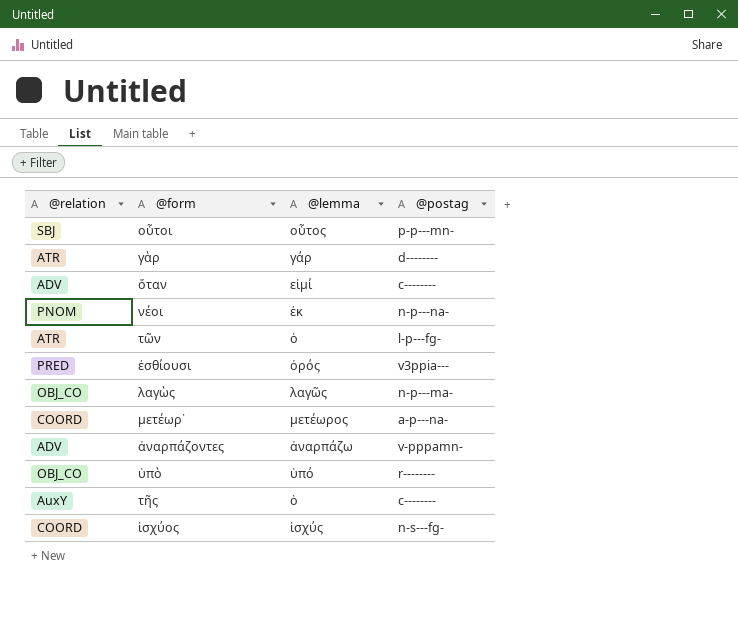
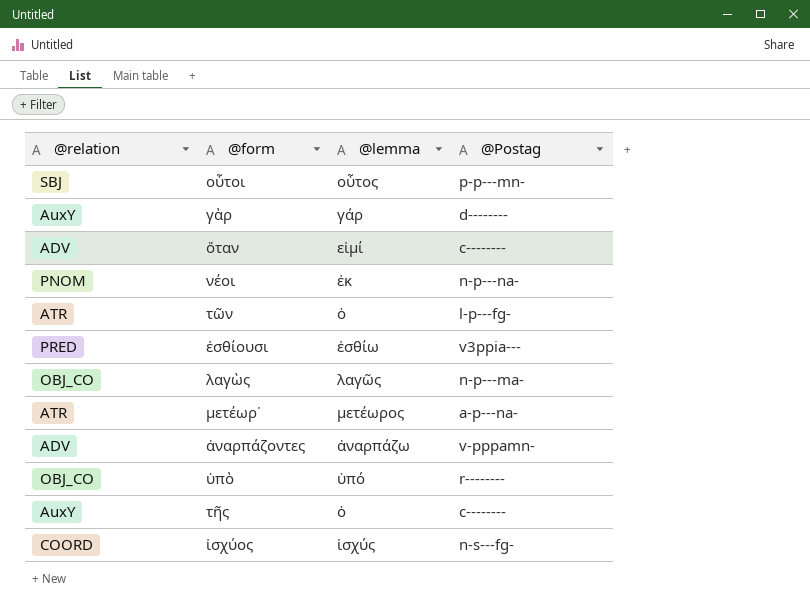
column name: @postag -> @Postag
γὰρ | @relation: ATR -> AuxY
ἐσθίουσι | @lemma: ὀρός -> ἐσθίω
μετέωρ᾽ | @relation: COORD -> ATR

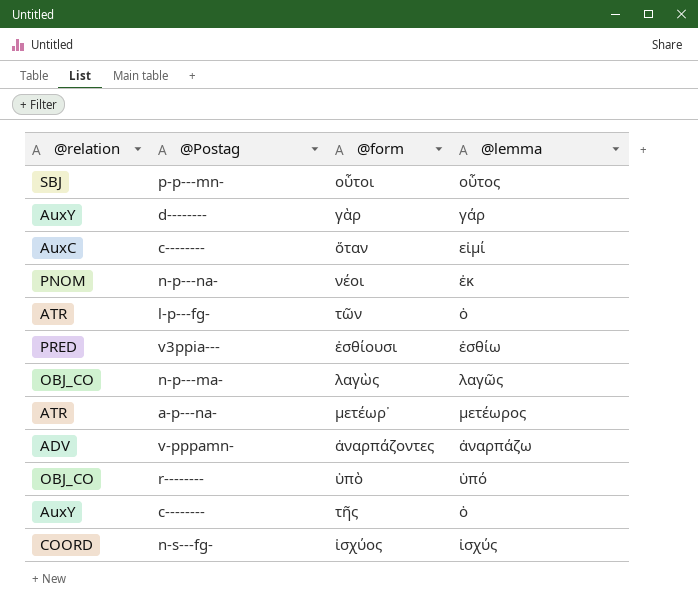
column @Postag | position: 4 -> 2
ὅταν | @relation: ADV -> AuxC

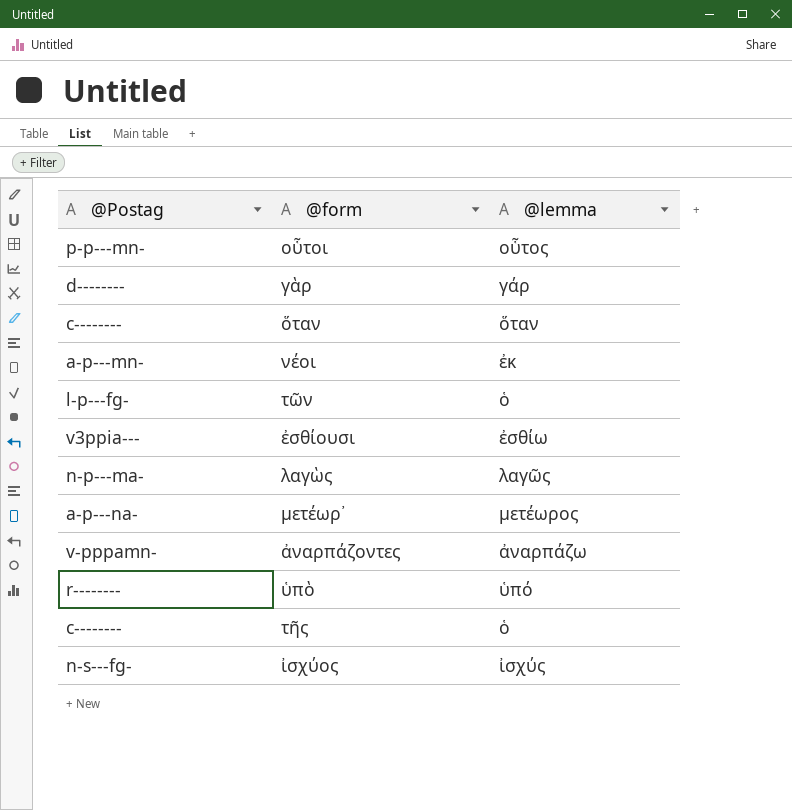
column @relation | position: 1 -> none
ὅταν | @lemma: εἰμί -> ὅταν
νέοι | @Postag: n-p---na- -> a-p---mn-

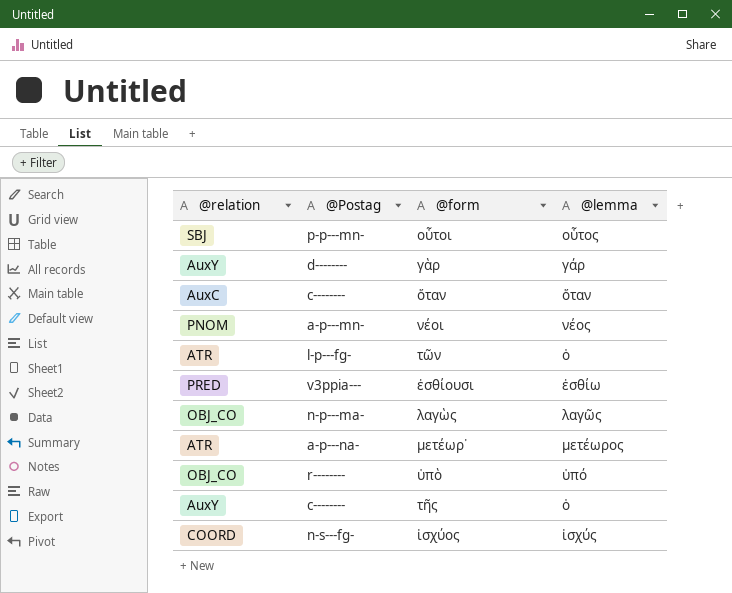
column @relation | position: none -> 1
row ἀναρπάζοντες: v-pppamn- | ἀναρπάζω -> none
νέοι | @lemma: ἐκ -> νέος

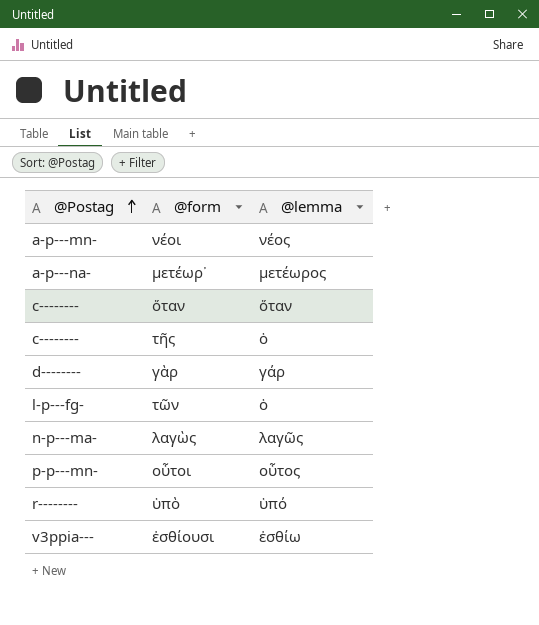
row order: none -> @Postag ascending
column @relation | position: 1 -> none
row ἰσχύος: COORD | n-s---fg- | ἰσχύς -> none

